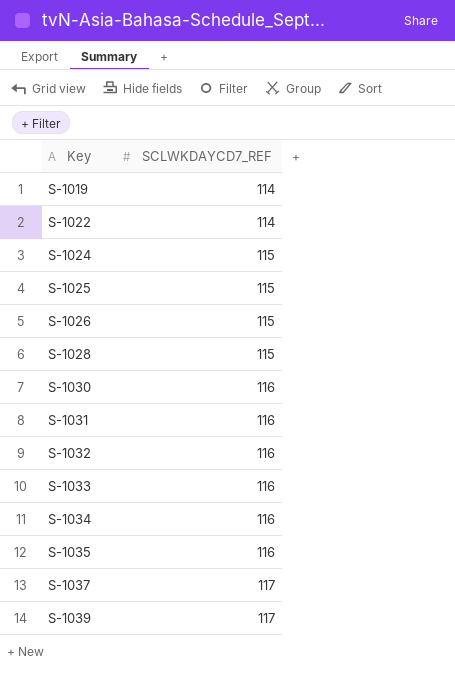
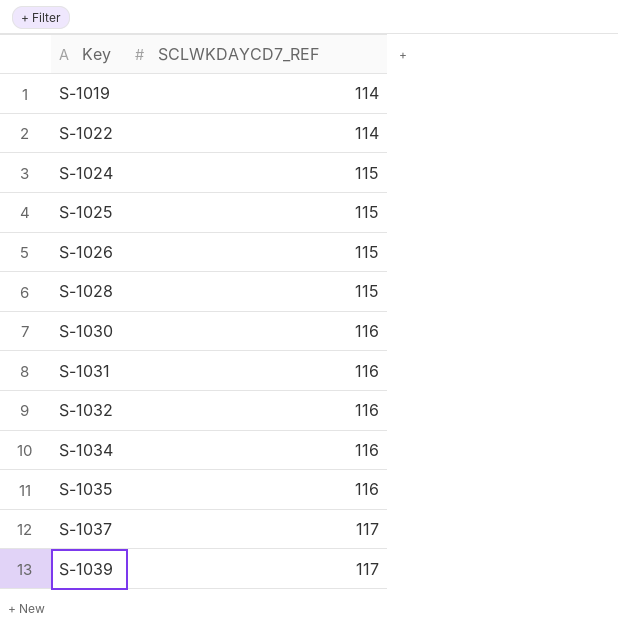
row S-1033: 116 -> none

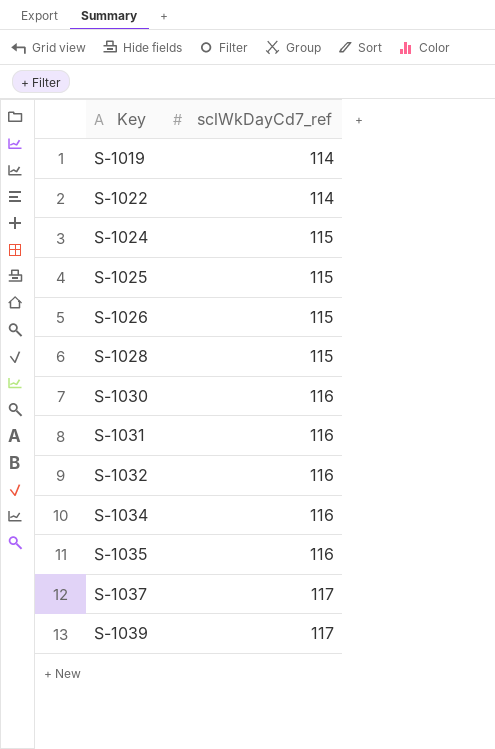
column name: SCLWKDAYCD7_REF -> sclWkDayCd7_ref

